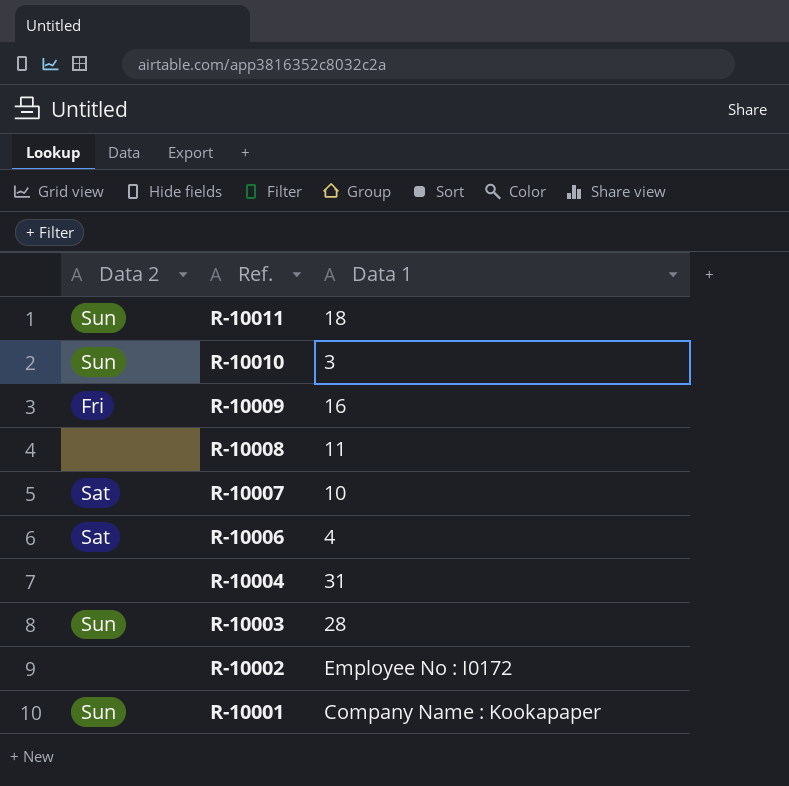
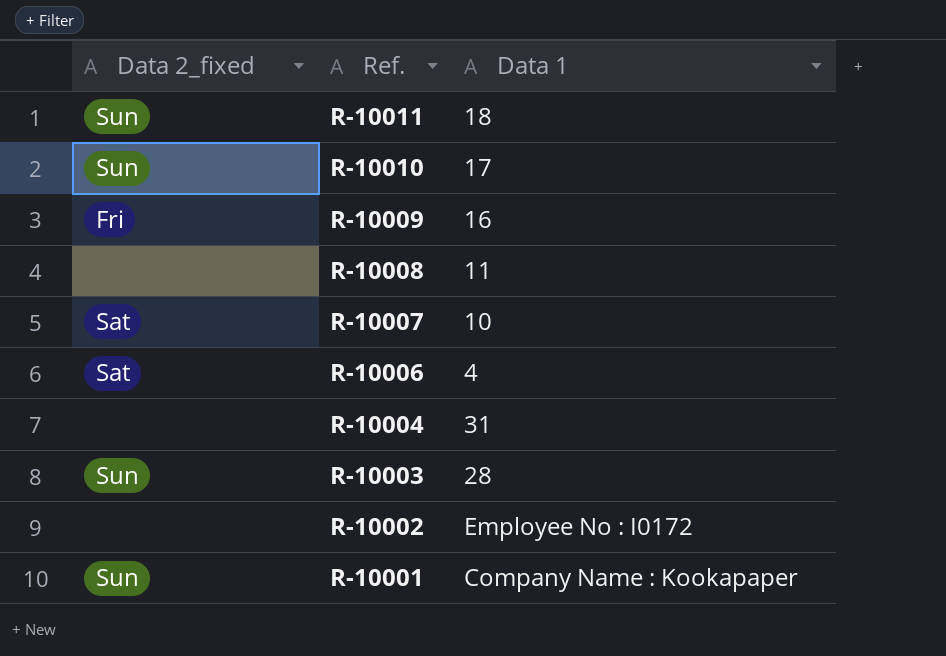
column name: Data 2 -> Data 2_fixed
R-10010 | Data 1: 3 -> 17

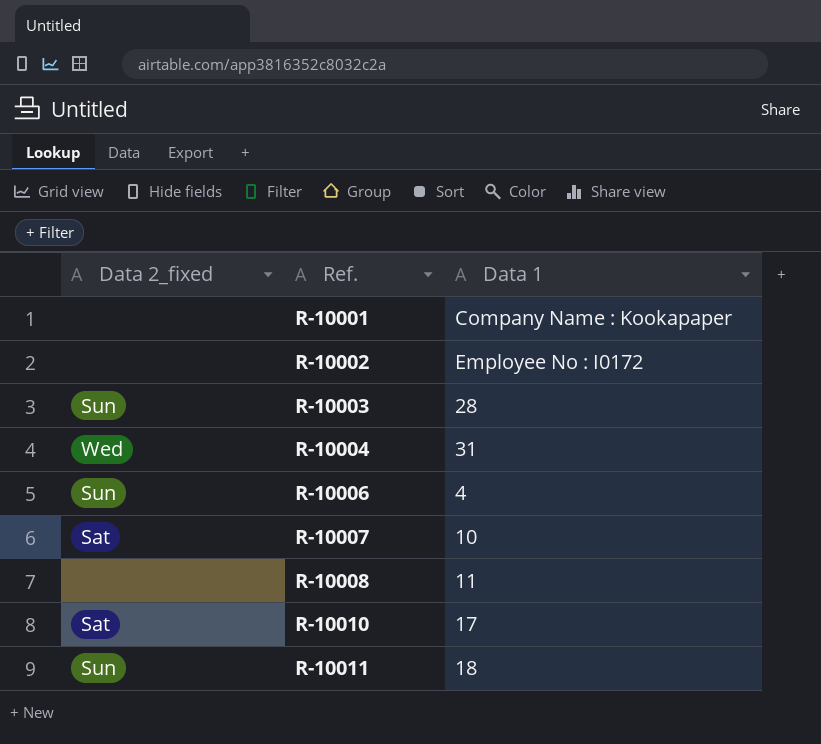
row order: Ref. descending -> Ref. ascending
row R-10009: Fri | 16 -> none
R-10001 | Data 2_fixed: Sun -> none
R-10004 | Data 2_fixed: none -> Wed
R-10006 | Data 2_fixed: Sat -> Sun
R-10010 | Data 2_fixed: Sun -> Sat

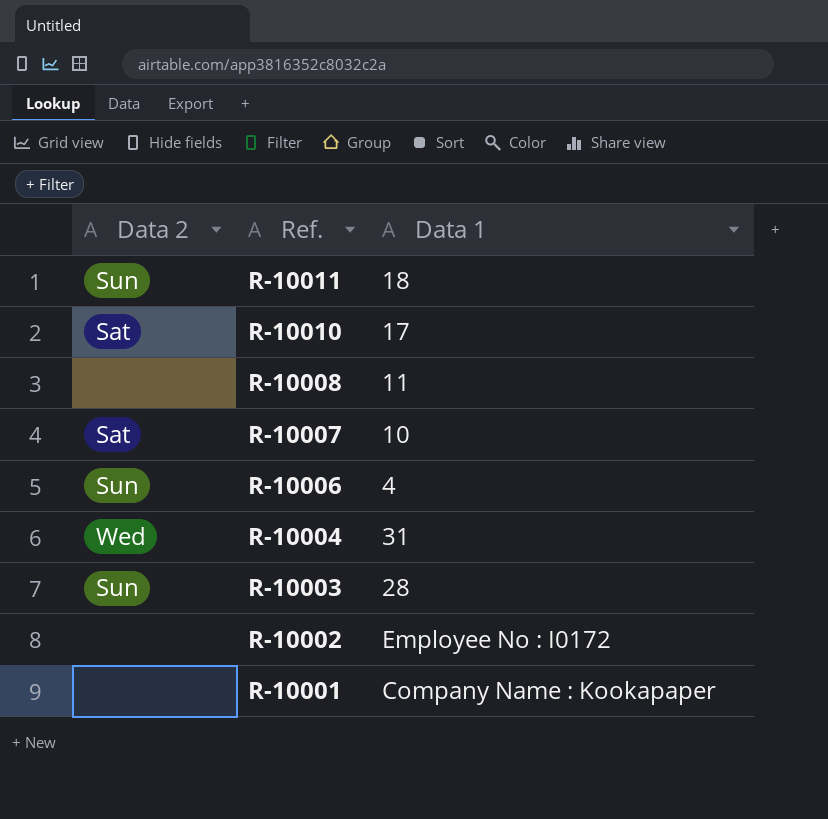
row order: Ref. ascending -> Ref. descending
column name: Data 2_fixed -> Data 2

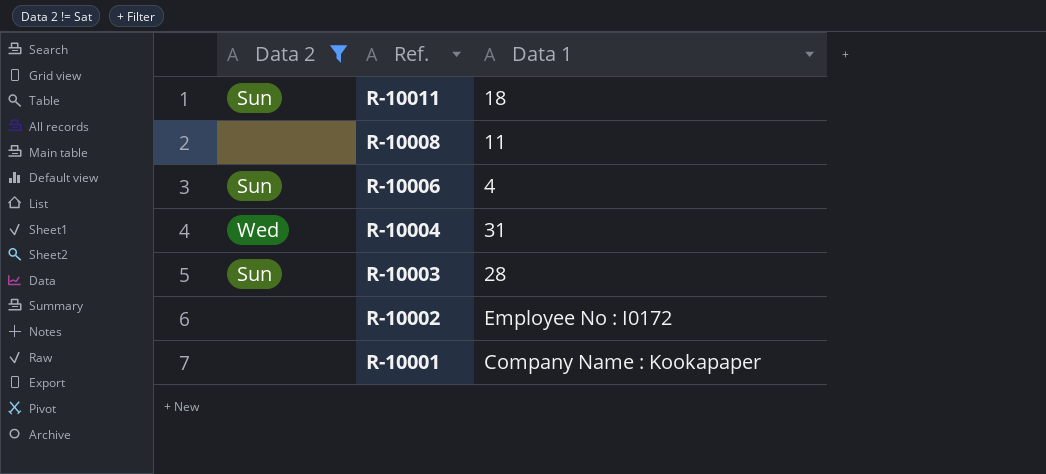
filter: none -> Data 2 != Sat

